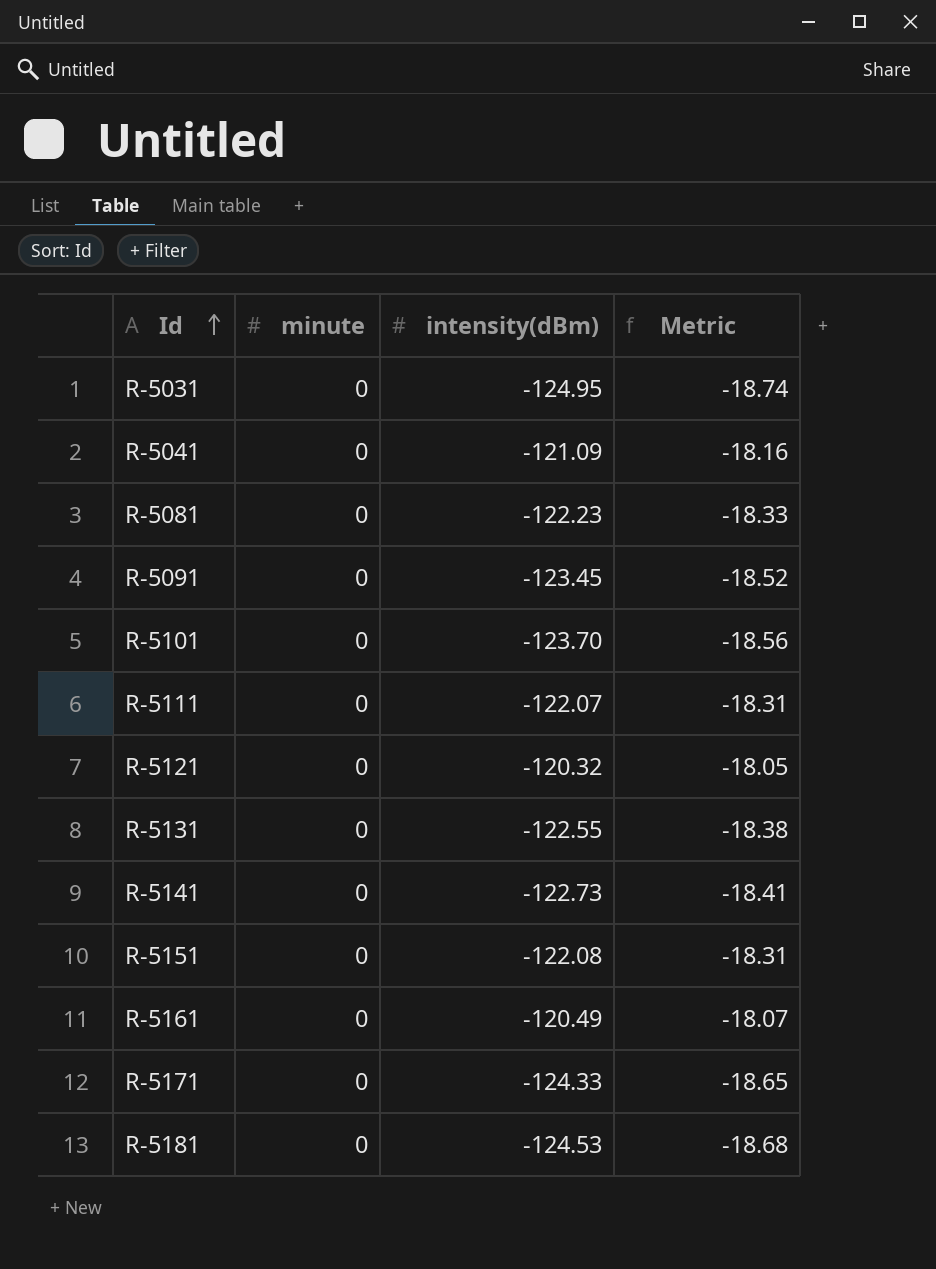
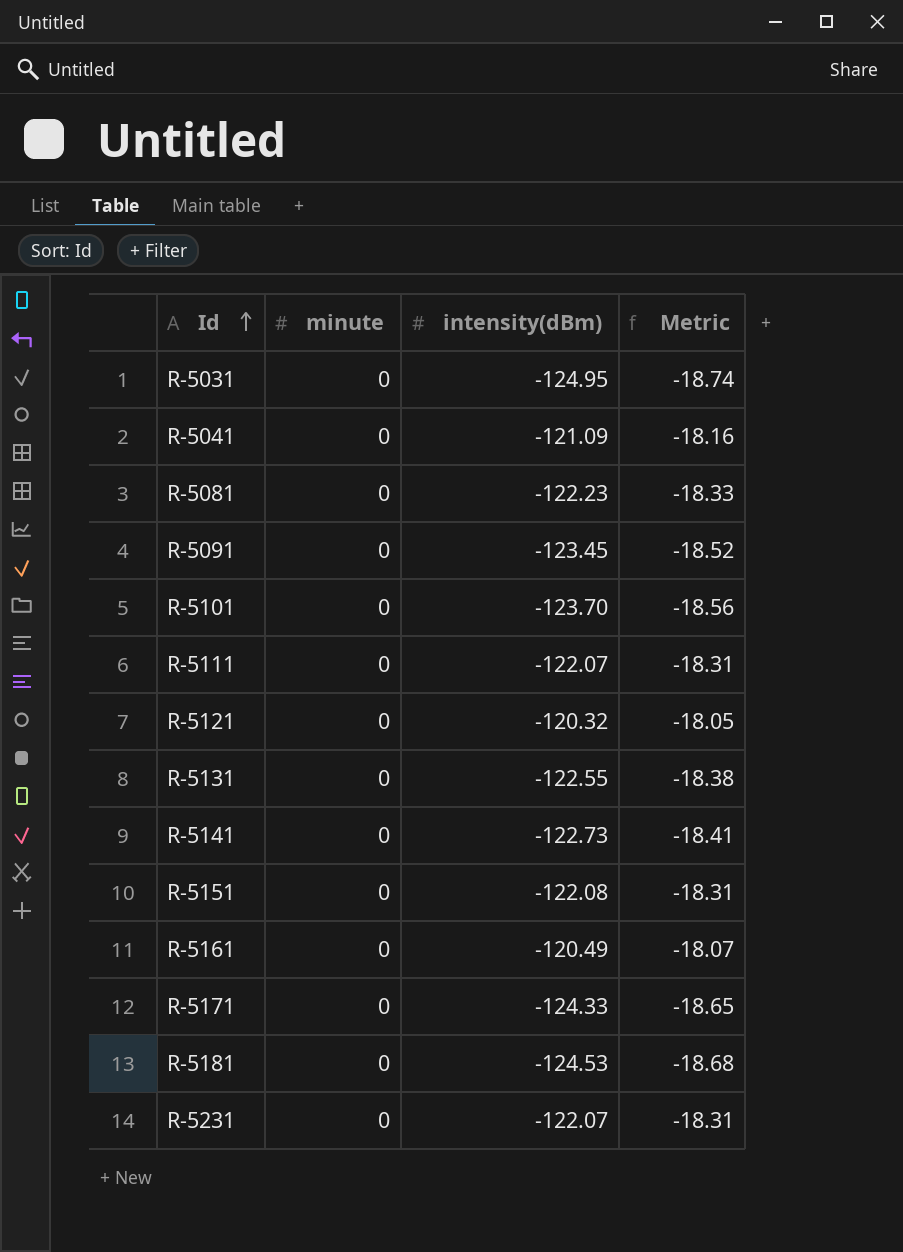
row R-5231: none -> 0 | -122.07 | -18.31

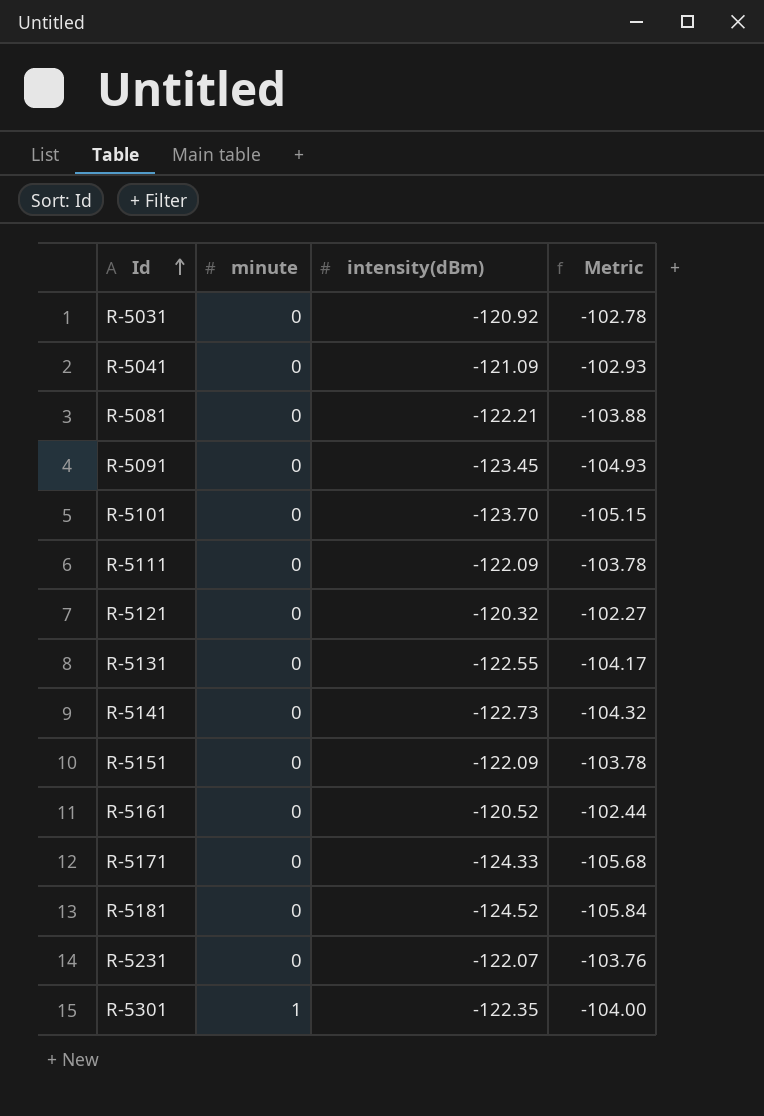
column Metric | formula: [intensity(dBm)] * 0.15 -> [intensity(dBm)] * 0.85
R-5031 | intensity(dBm): -124.95 -> -120.92
R-5081 | intensity(dBm): -122.23 -> -122.21
R-5111 | intensity(dBm): -122.07 -> -122.09
R-5151 | intensity(dBm): -122.08 -> -122.09
R-5161 | intensity(dBm): -120.49 -> -120.52
R-5181 | intensity(dBm): -124.53 -> -124.52
row R-5301: none -> 1 | -122.35 | -104.00

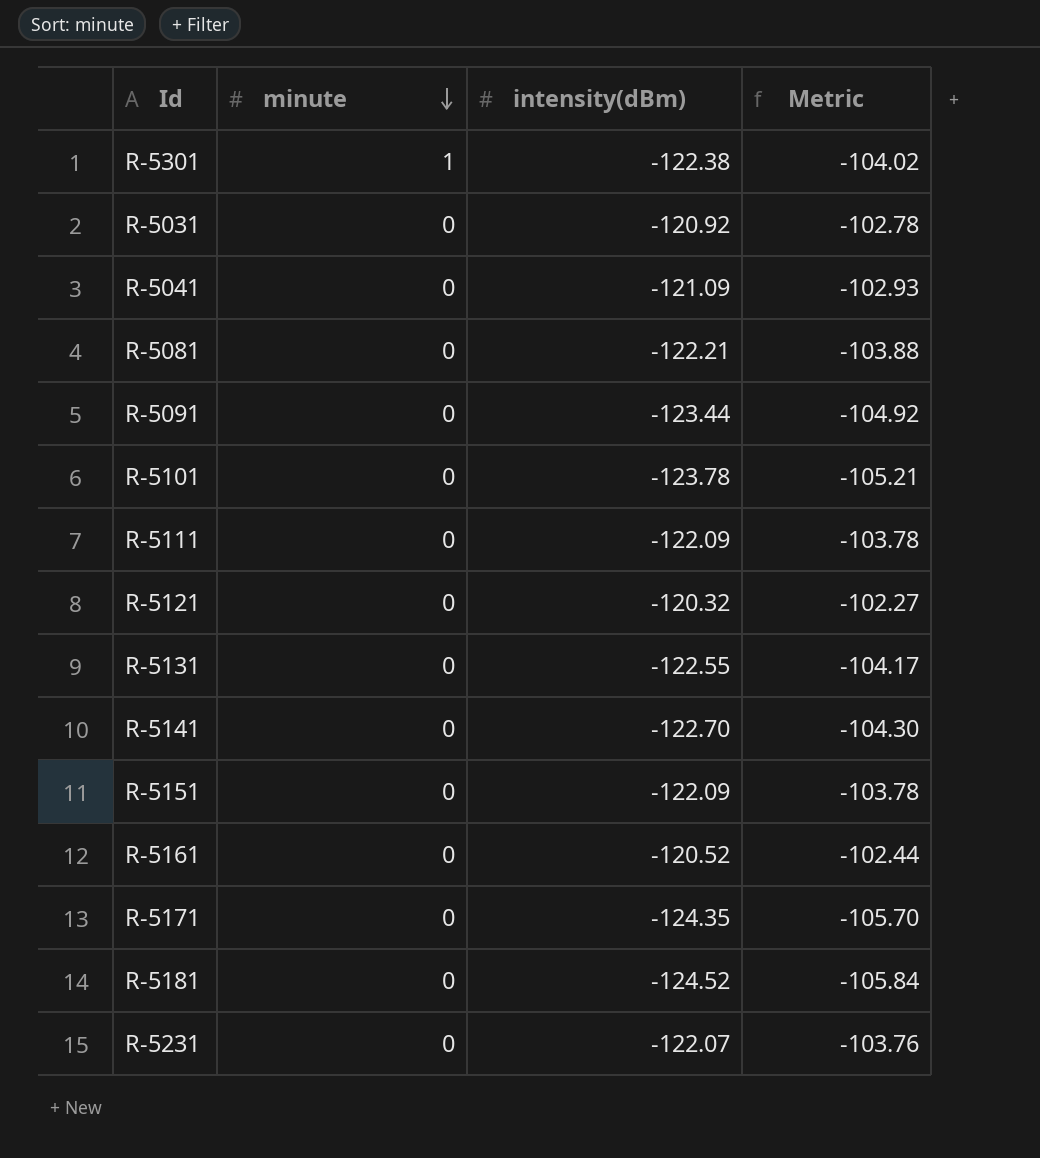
row order: Id ascending -> minute descending
R-5301 | intensity(dBm): -122.35 -> -122.38
R-5301 | Metric: -104.00 -> -104.02
R-5091 | intensity(dBm): -123.45 -> -123.44
R-5091 | Metric: -104.93 -> -104.92
R-5101 | intensity(dBm): -123.70 -> -123.78
R-5101 | Metric: -105.15 -> -105.21
R-5141 | intensity(dBm): -122.73 -> -122.70
R-5141 | Metric: -104.32 -> -104.30
R-5171 | intensity(dBm): -124.33 -> -124.35
R-5171 | Metric: -105.68 -> -105.70

